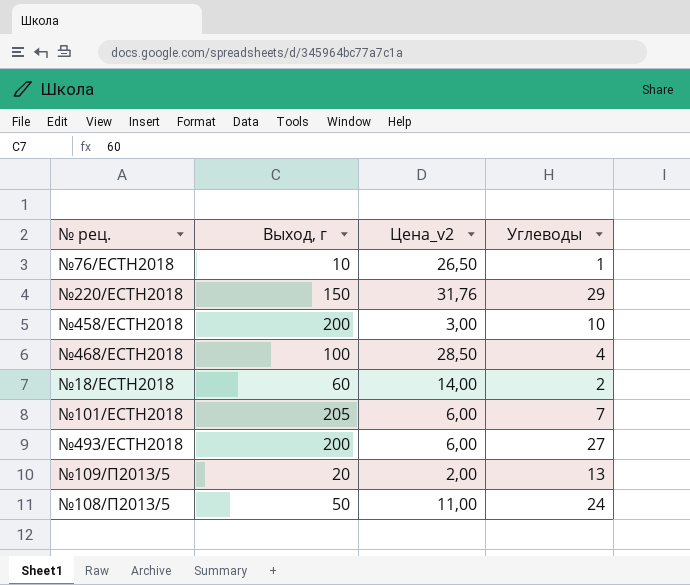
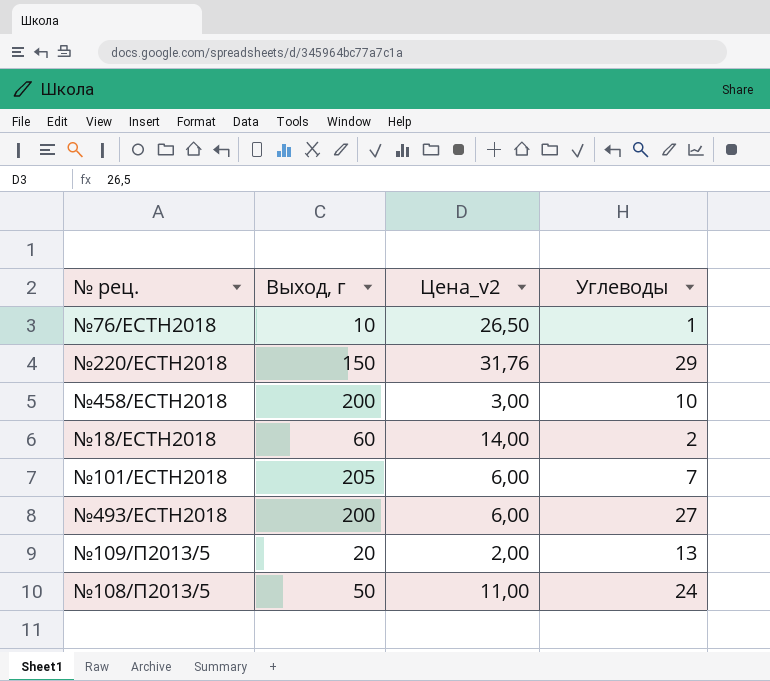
row №468/ЕСТН2018: 100 | 28,50 | 4 -> none

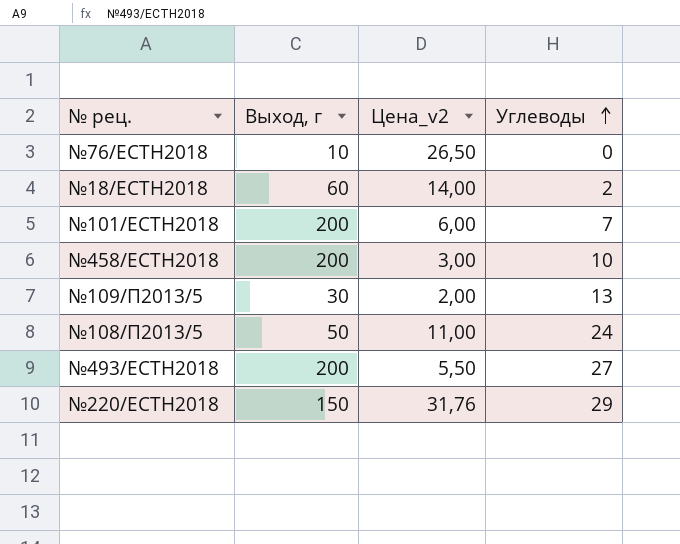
row order: none -> Углеводы ascending
№76/ЕСТН2018 | Углеводы: 1 -> 0
№101/ЕСТН2018 | Выход, г: 205 -> 200
№109/П2013/5 | Выход, г: 20 -> 30
№493/ЕСТН2018 | Цена_v2: 6,00 -> 5,50

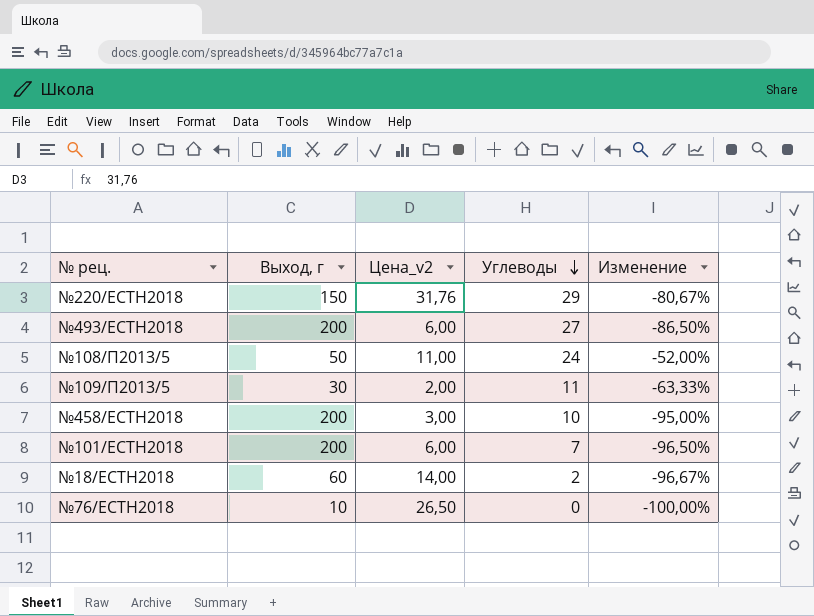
row order: Углеводы ascending -> Углеводы descending
column Изменение | formula: none -> ([Углеводы] - [Выход, г]) / [Выход, г]
№493/ЕСТН2018 | Цена_v2: 5,50 -> 6,00
№109/П2013/5 | Углеводы: 13 -> 11

